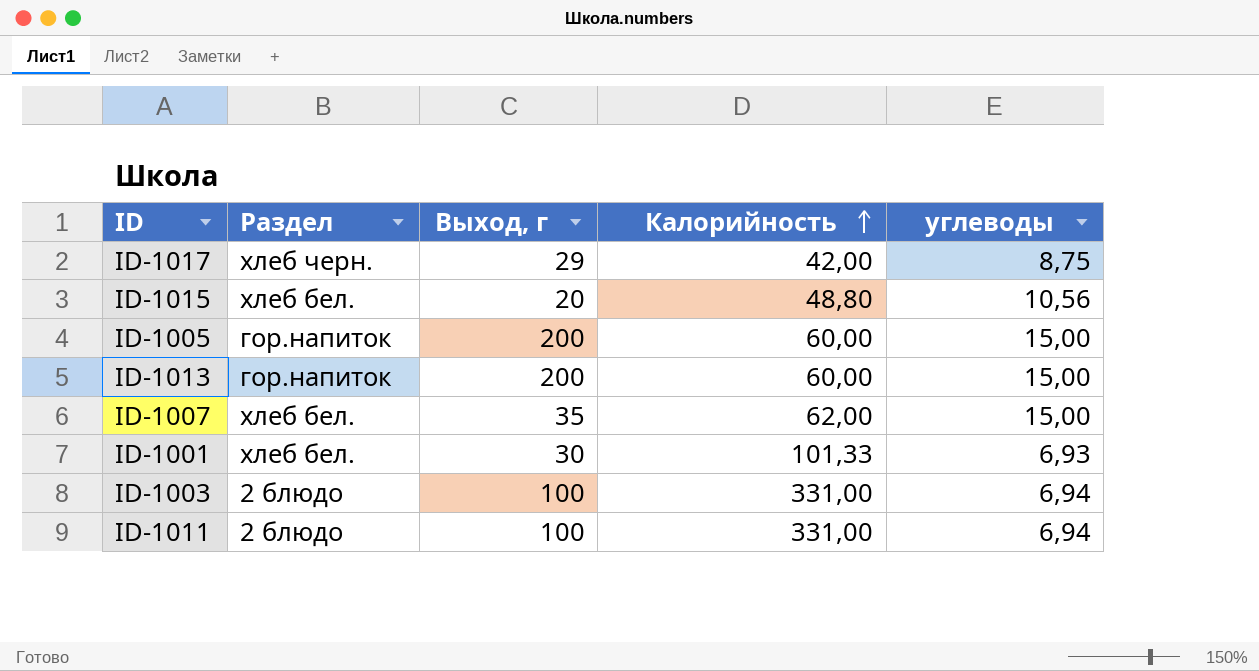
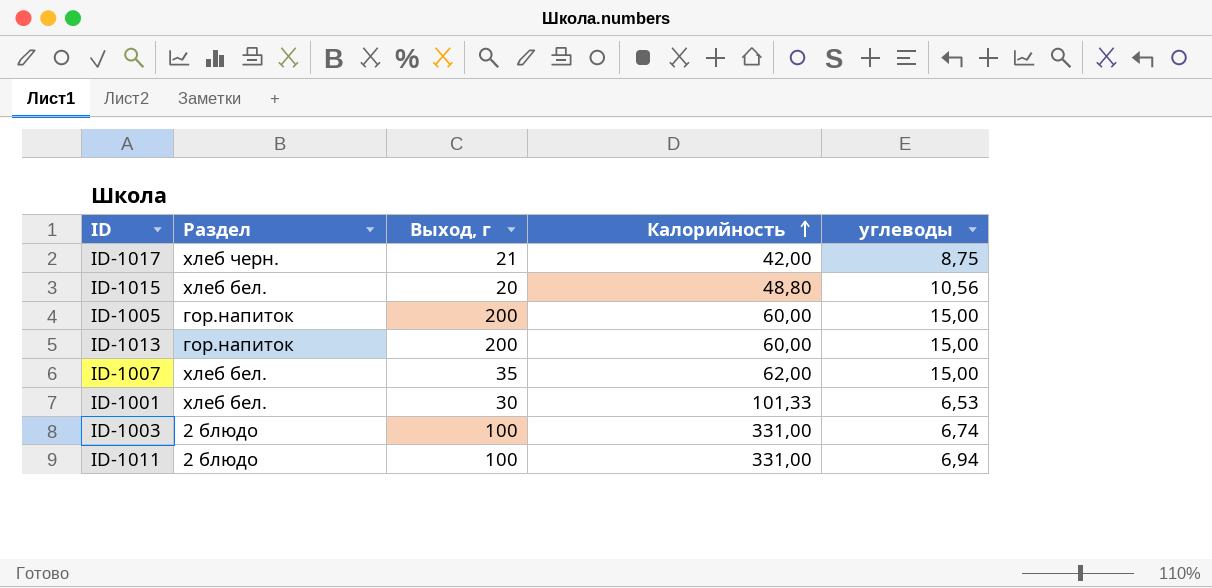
ID-1017 | Выход, г: 29 -> 21
ID-1001 | углеводы: 6,93 -> 6,53
ID-1003 | углеводы: 6,94 -> 6,74

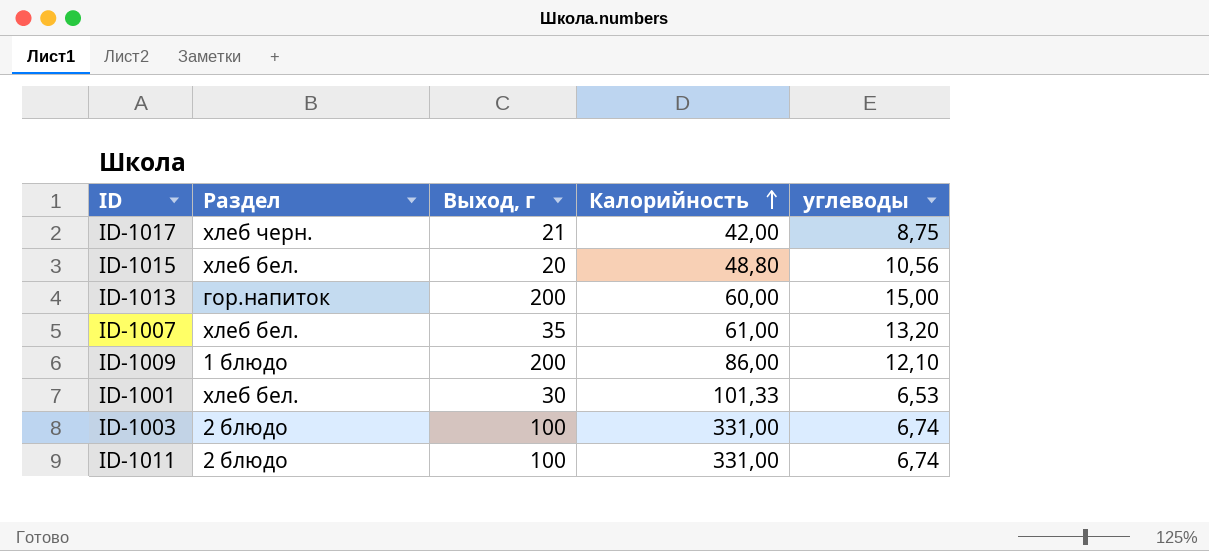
row ID-1005: гор.напиток | 200 | 60,00 | 15,00 -> none
ID-1007 | Калорийность: 62,00 -> 61,00
ID-1007 | углеводы: 15,00 -> 13,20
row ID-1009: none -> 1 блюдо | 200 | 86,00 | 12,10
ID-1011 | углеводы: 6,94 -> 6,74

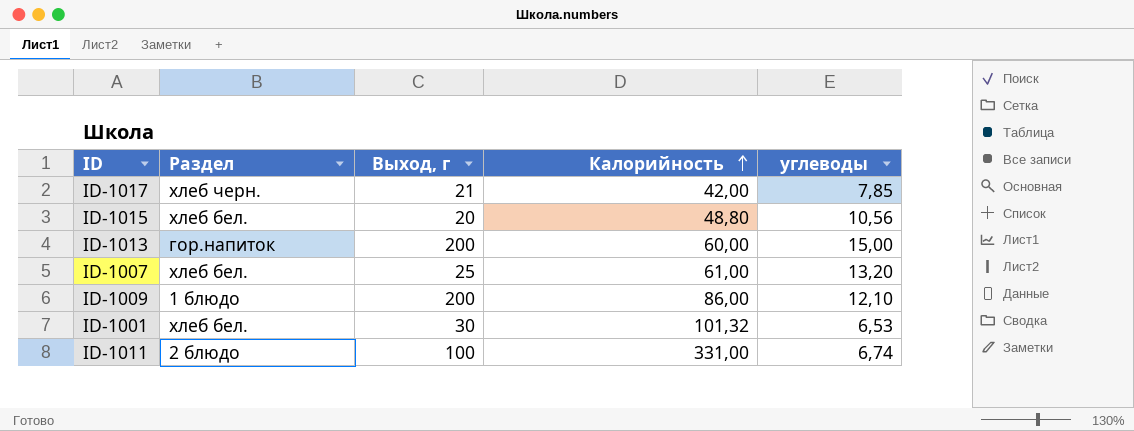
row ID-1003: 2 блюдо | 100 | 331,00 | 6,74 -> none
ID-1017 | углеводы: 8,75 -> 7,85
ID-1007 | Выход, г: 35 -> 25
ID-1001 | Калорийность: 101,33 -> 101,32

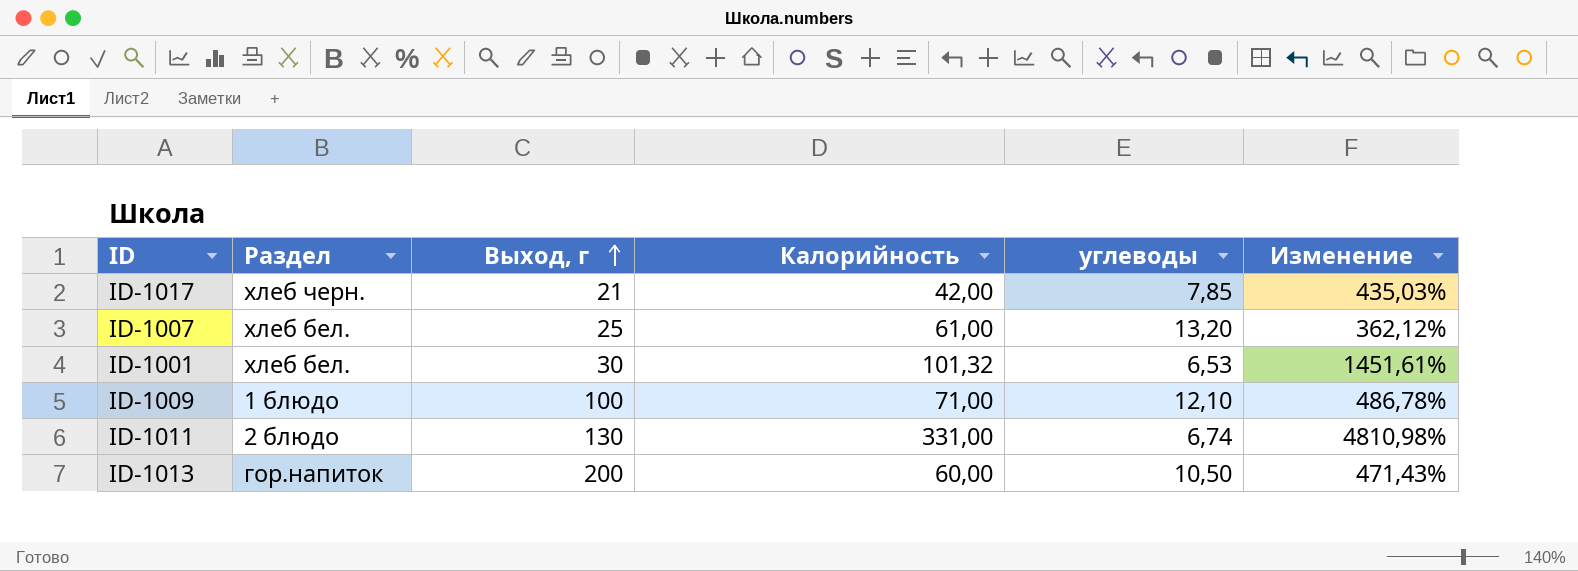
row order: Калорийность ascending -> Выход, г ascending
column Изменение | formula: none -> ([Калорийность] - [углеводы]) / [углеводы]
row ID-1015: хлеб бел. | 20 | 48,80 | 10,56 -> none
ID-1009 | Выход, г: 200 -> 100
ID-1009 | Калорийность: 86,00 -> 71,00
ID-1011 | Выход, г: 100 -> 130
ID-1013 | углеводы: 15,00 -> 10,50

